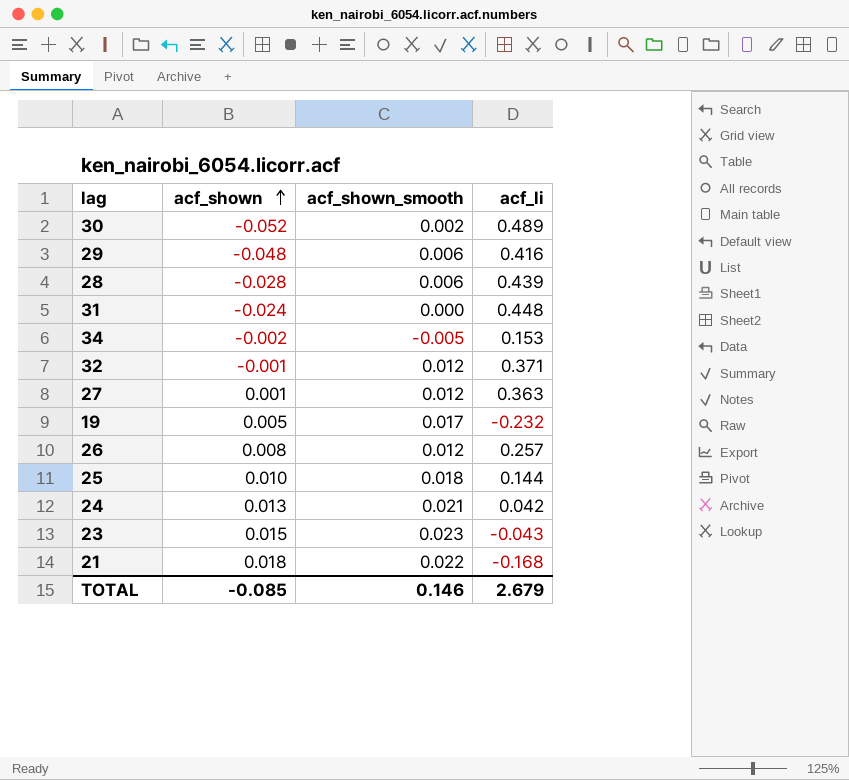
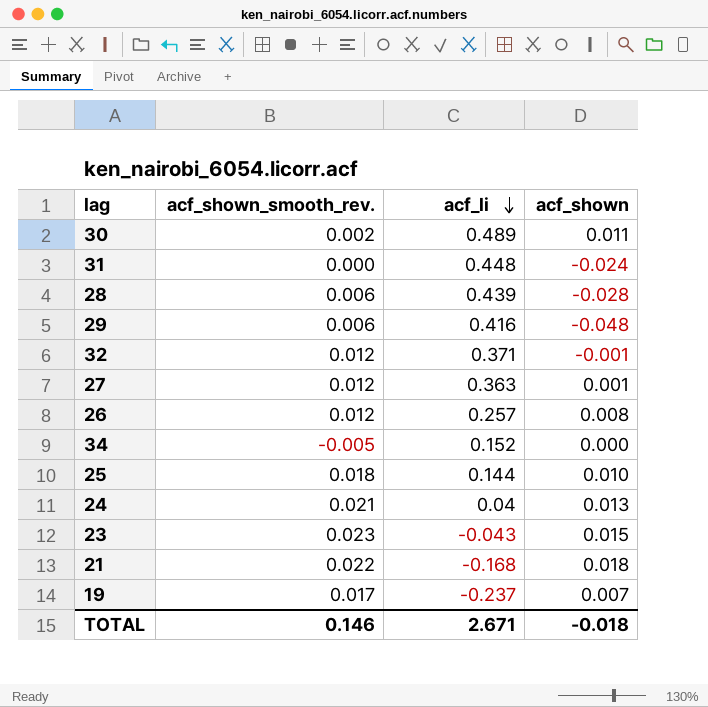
row order: acf_shown ascending -> acf_li descending
column name: acf_shown_smooth -> acf_shown_smooth_rev.
column acf_shown | position: 2 -> 4
30 | acf_shown: -0.052 -> 0.011
34 | acf_li: 0.153 -> 0.152
34 | acf_shown: -0.002 -> 0.000
24 | acf_li: 0.042 -> 0.04
19 | acf_li: -0.232 -> -0.237
19 | acf_shown: 0.005 -> 0.007
TOTAL | acf_li: 2.679 -> 2.671
TOTAL | acf_shown: -0.085 -> -0.018

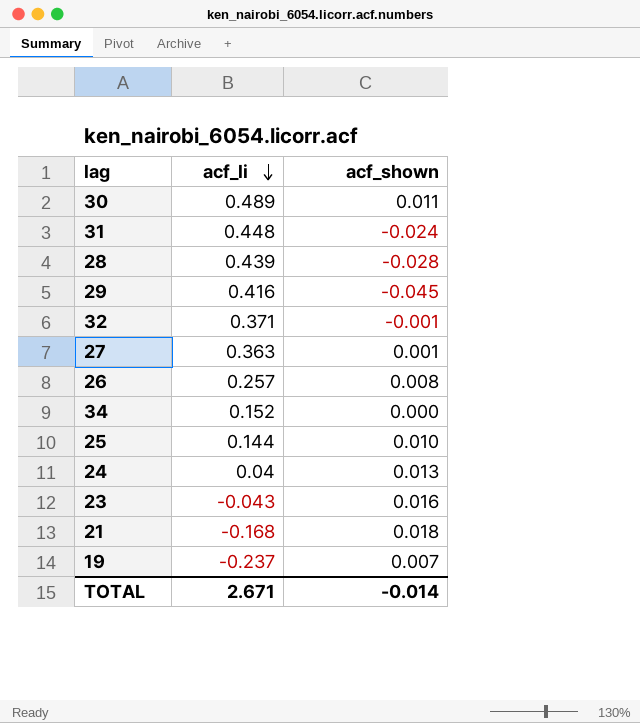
column acf_shown_smooth_rev. | position: 2 -> none
29 | acf_shown: -0.048 -> -0.045
23 | acf_shown: 0.015 -> 0.016
TOTAL | acf_shown: -0.018 -> -0.014

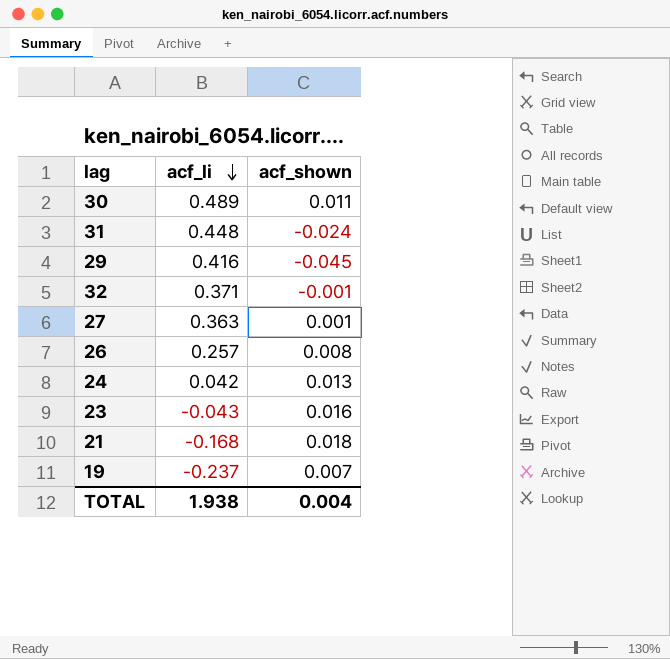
row 28: 0.439 | -0.028 -> none
row 34: 0.152 | 0.000 -> none
row 25: 0.144 | 0.010 -> none
24 | acf_li: 0.04 -> 0.042
TOTAL | acf_li: 2.671 -> 1.938
TOTAL | acf_shown: -0.014 -> 0.004

